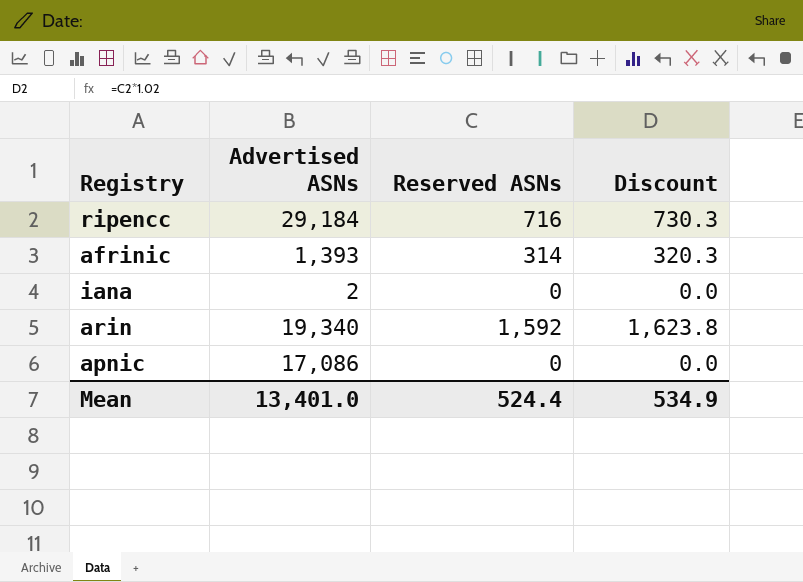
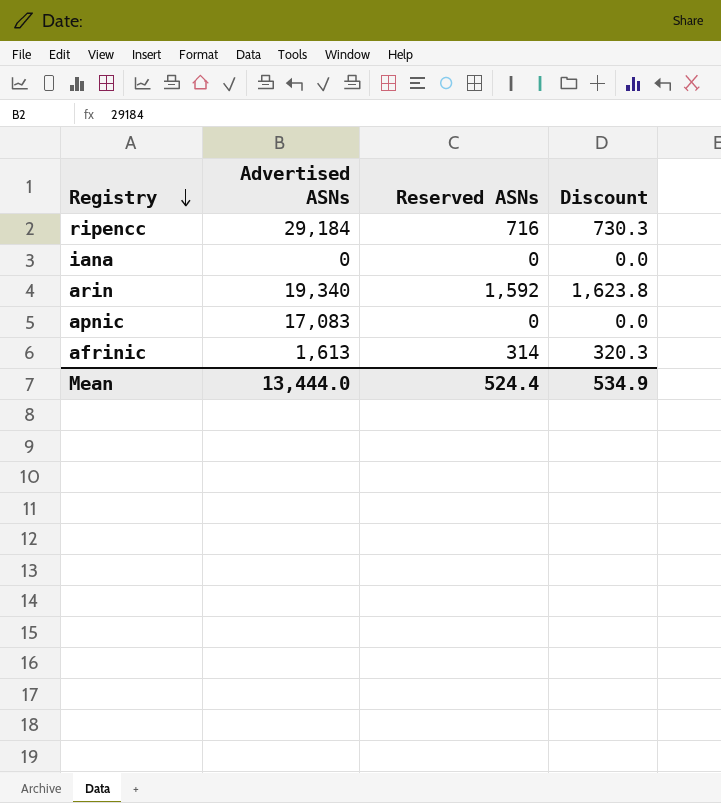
row order: none -> Registry descending
iana | Advertised ASNs: 2 -> 0
apnic | Advertised ASNs: 17,086 -> 17,083
afrinic | Advertised ASNs: 1,393 -> 1,613
Mean | Advertised ASNs: 13,401.0 -> 13,444.0

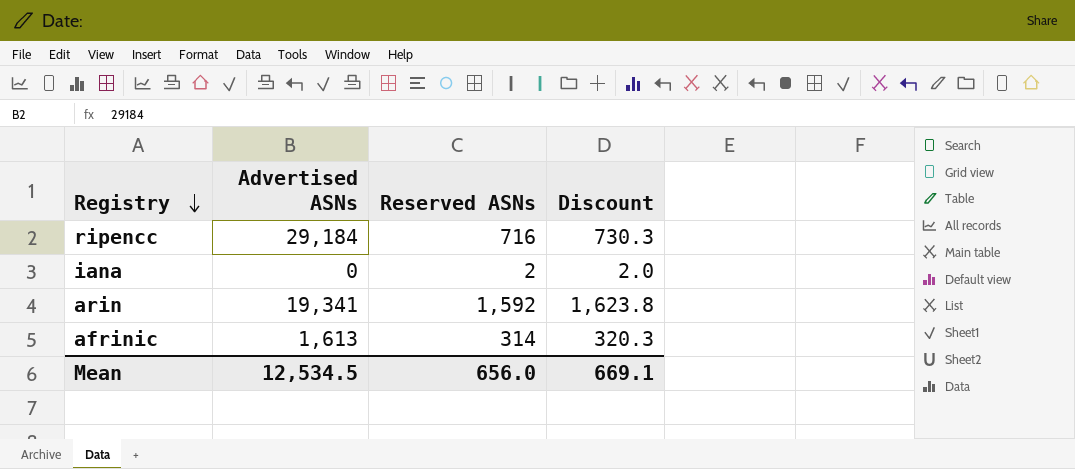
row apnic: 17,083 | 0 | 0.0 -> none
iana | Reserved ASNs: 0 -> 2
iana | Discount: 0.0 -> 2.0
arin | Advertised ASNs: 19,340 -> 19,341
Mean | Advertised ASNs: 13,444.0 -> 12,534.5
Mean | Reserved ASNs: 524.4 -> 656.0
Mean | Discount: 534.9 -> 669.1

